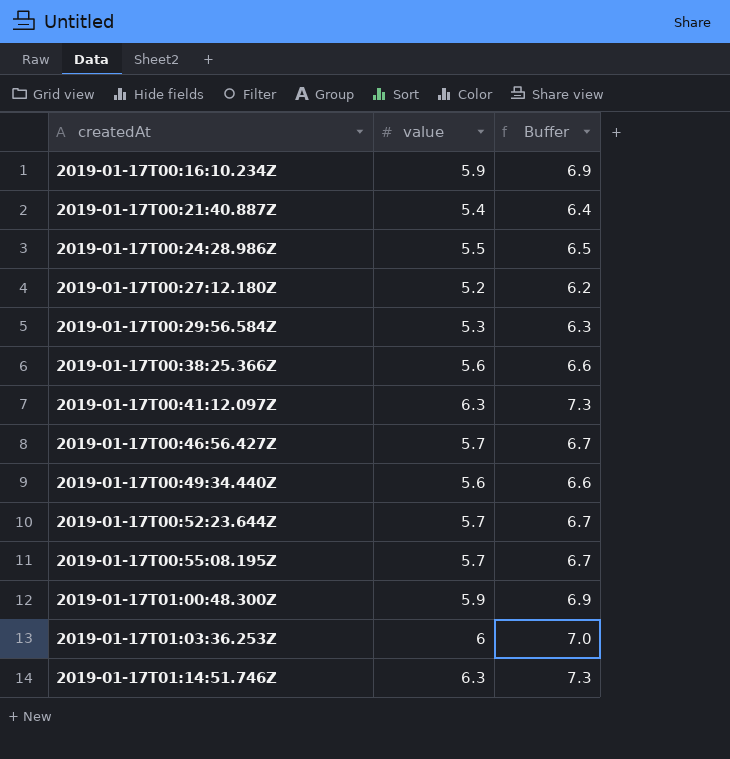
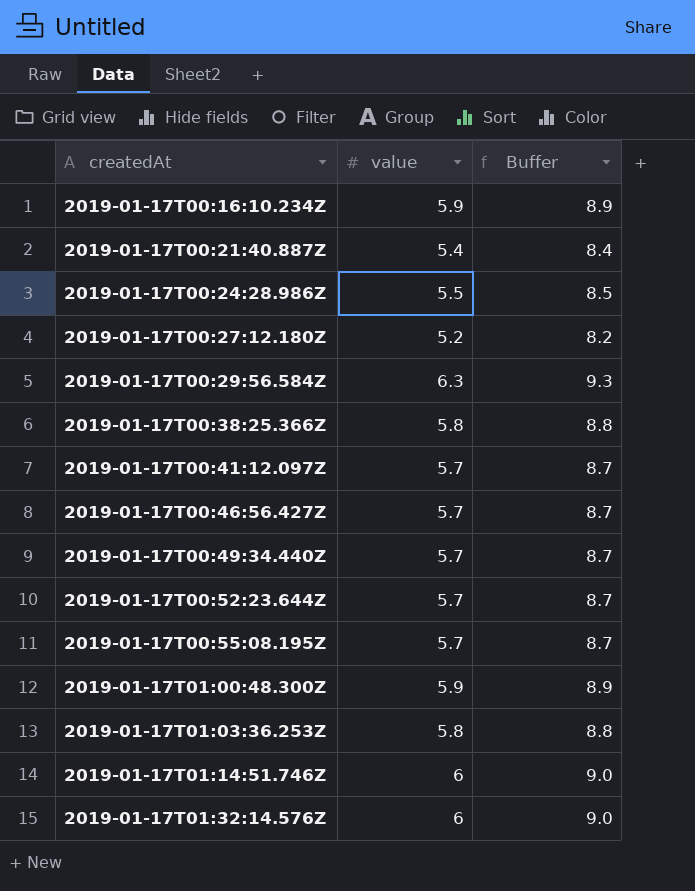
column Buffer | formula: [value] + 1 -> [value] + 3
2019-01-17T00:29:56.584Z | value: 5.3 -> 6.3
2019-01-17T00:38:25.366Z | value: 5.6 -> 5.8
2019-01-17T00:41:12.097Z | value: 6.3 -> 5.7
2019-01-17T00:49:34.440Z | value: 5.6 -> 5.7
2019-01-17T01:03:36.253Z | value: 6 -> 5.8
2019-01-17T01:14:51.746Z | value: 6.3 -> 6
row 2019-01-17T01:32:14.576Z: none -> 6 | 9.0

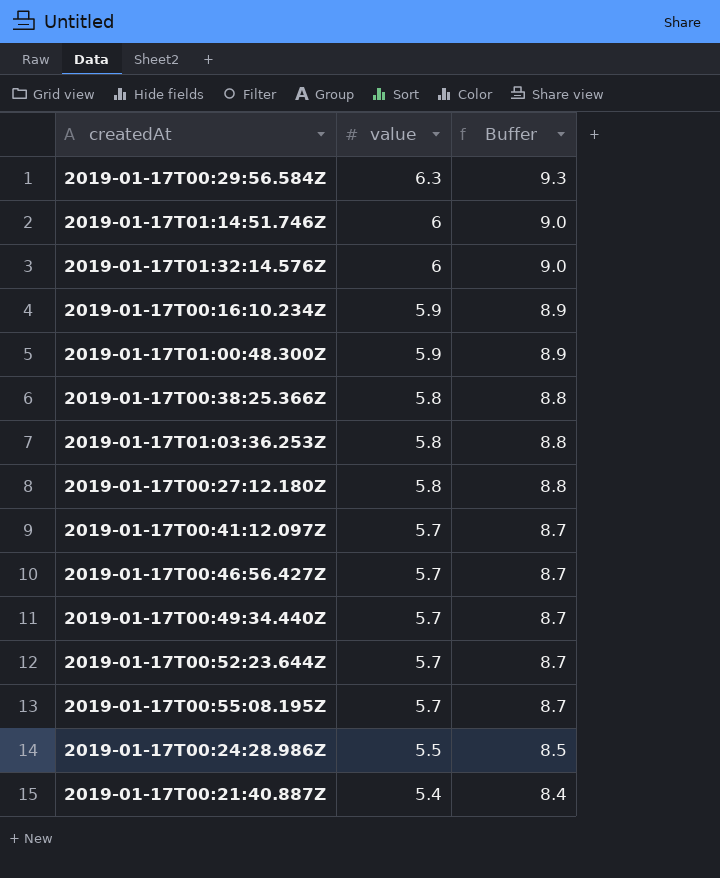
row order: createdAt ascending -> value descending
2019-01-17T00:27:12.180Z | value: 5.2 -> 5.8
2019-01-17T00:27:12.180Z | Buffer: 8.2 -> 8.8

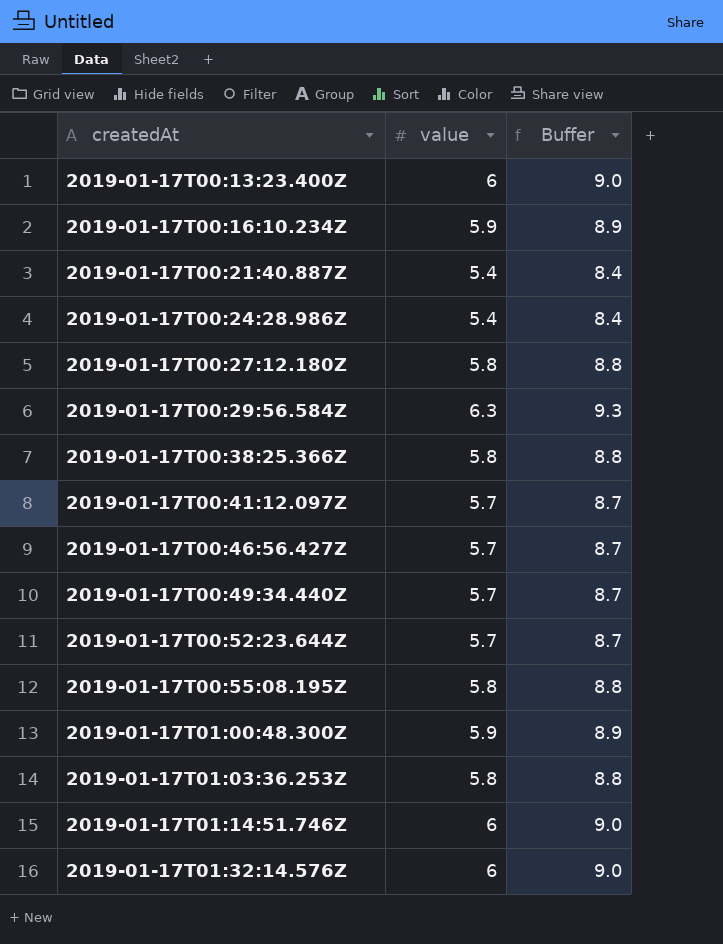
row order: value descending -> createdAt ascending
row 2019-01-17T00:13:23.400Z: none -> 6 | 9.0
2019-01-17T00:24:28.986Z | value: 5.5 -> 5.4
2019-01-17T00:24:28.986Z | Buffer: 8.5 -> 8.4
2019-01-17T00:55:08.195Z | value: 5.7 -> 5.8
2019-01-17T00:55:08.195Z | Buffer: 8.7 -> 8.8

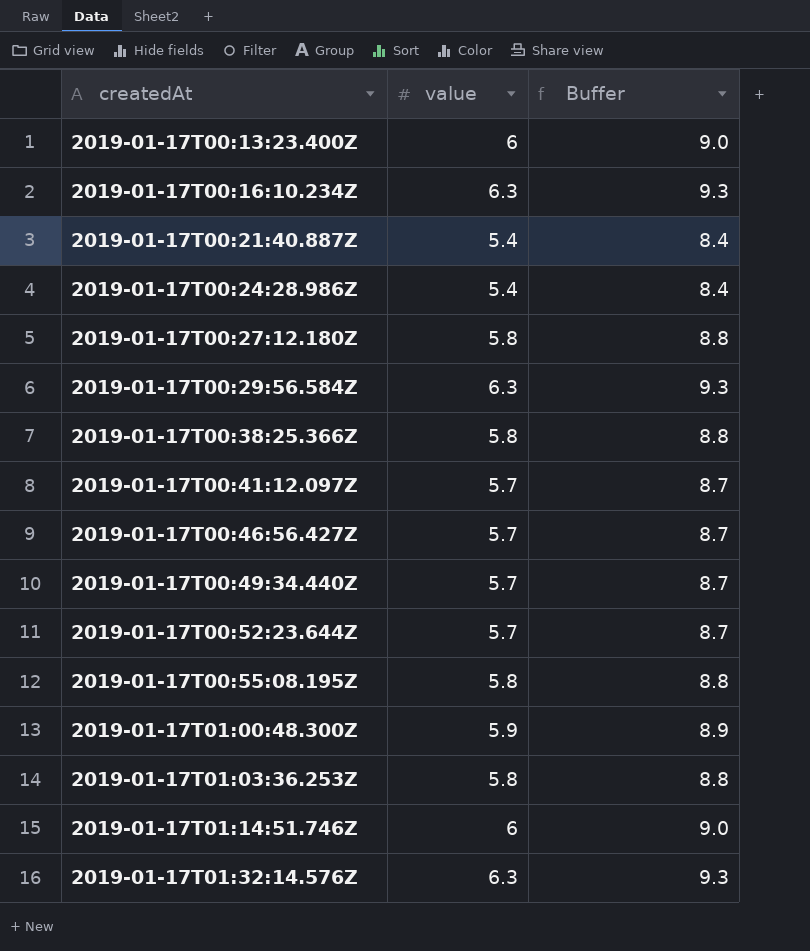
2019-01-17T00:16:10.234Z | value: 5.9 -> 6.3
2019-01-17T00:16:10.234Z | Buffer: 8.9 -> 9.3
2019-01-17T01:32:14.576Z | value: 6 -> 6.3
2019-01-17T01:32:14.576Z | Buffer: 9.0 -> 9.3

